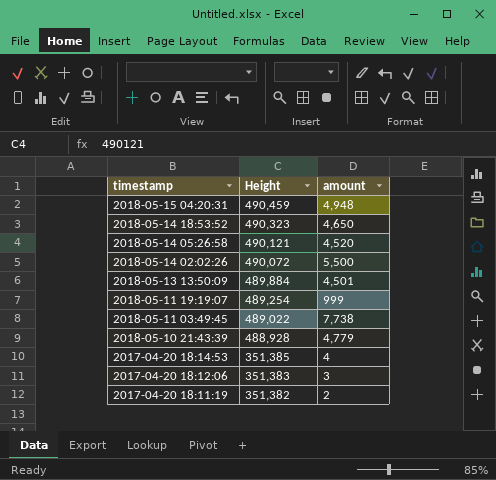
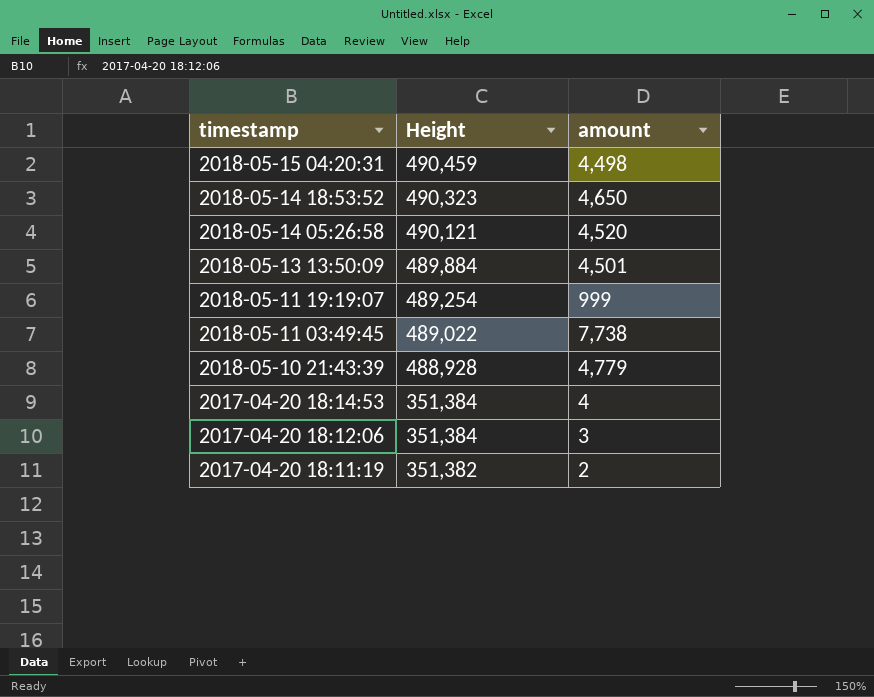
row 2018-05-14 02:02:26: 490,072 | 5,500 -> none
2018-05-15 04:20:31 | amount: 4,948 -> 4,498
2017-04-20 18:14:53 | Height: 351,385 -> 351,384
2017-04-20 18:12:06 | Height: 351,383 -> 351,384

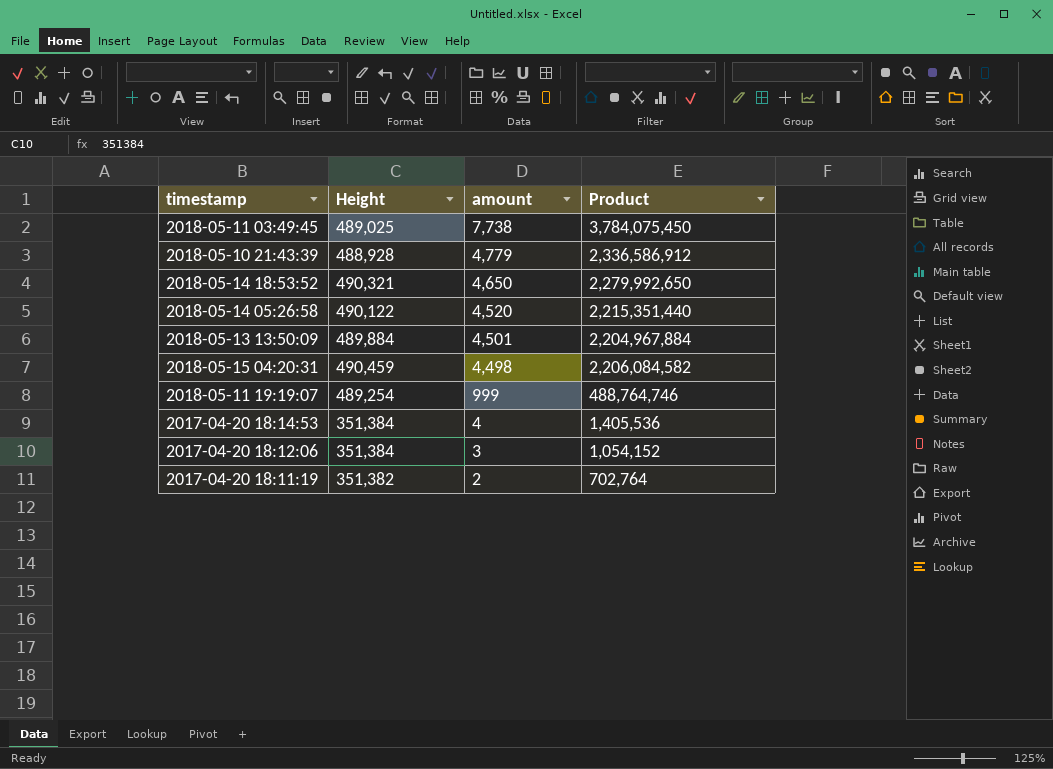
row order: timestamp descending -> amount descending
column Product | formula: none -> [Height] * [amount]
2018-05-11 03:49:45 | Height: 489,022 -> 489,025
2018-05-14 18:53:52 | Height: 490,323 -> 490,321
2018-05-14 05:26:58 | Height: 490,121 -> 490,122

